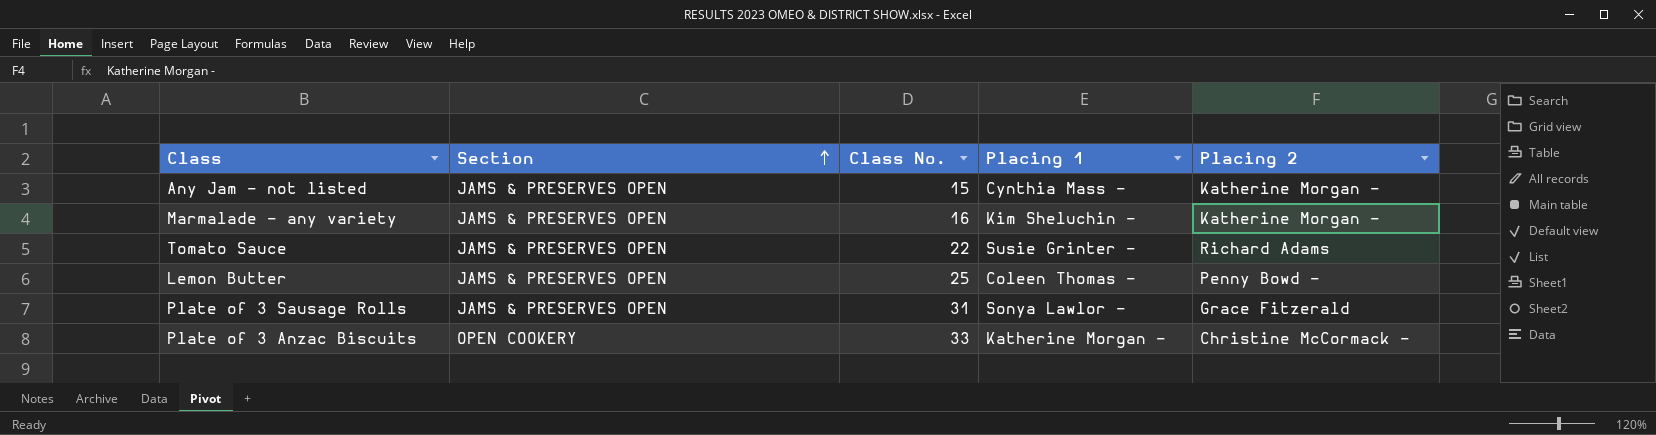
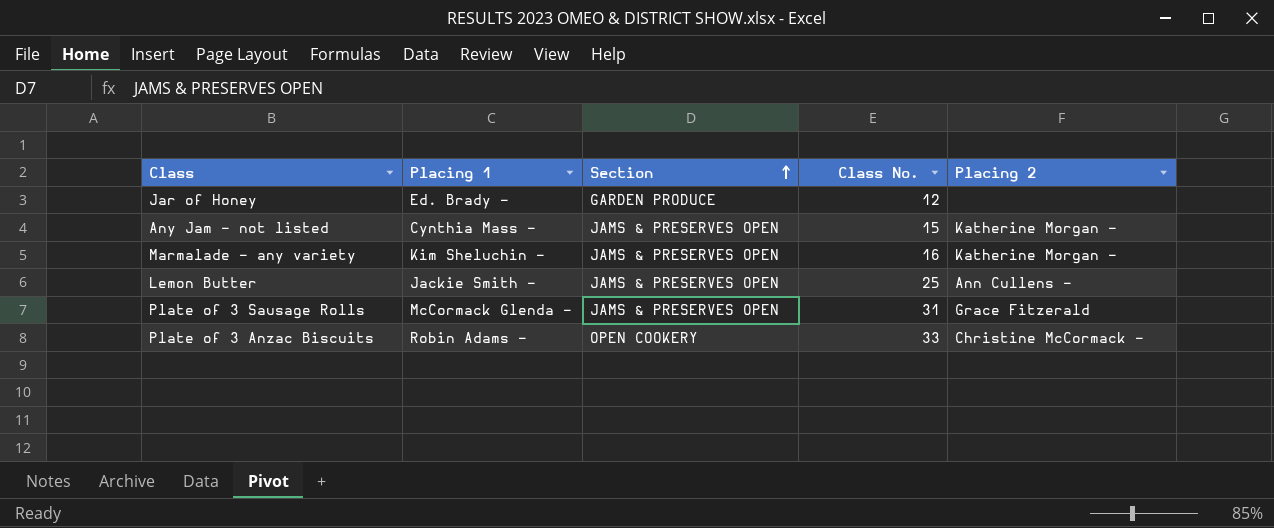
column Placing 1 | position: 4 -> 2
row Tomato Sauce: JAMS & PRESERVES OPEN | 22 | Susie Grinter - | Richard Adams -> none
row Jar of Honey: none -> Ed. Brady - | GARDEN PRODUCE | 12 | none
Lemon Butter | Placing 1: Coleen Thomas - -> Jackie Smith -
Lemon Butter | Placing 2: Penny Bowd - -> Ann Cullens -
Plate of 3 Sausage Rolls | Placing 1: Sonya Lawlor - -> McCormack Glenda -
Plate of 3 Anzac Biscuits | Placing 1: Katherine Morgan - -> Robin Adams -

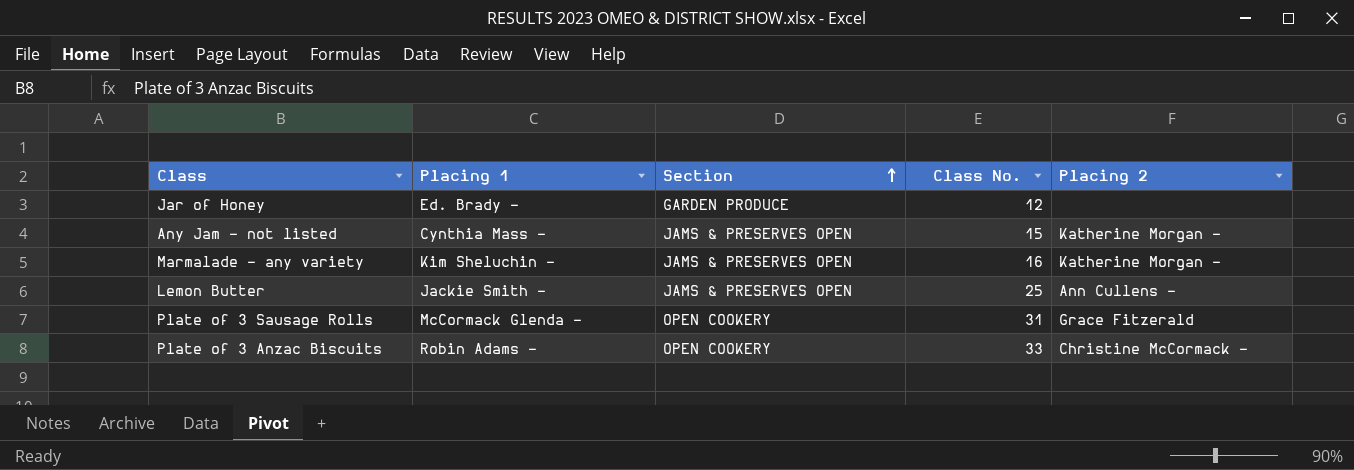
Plate of 3 Sausage Rolls | Section: JAMS & PRESERVES OPEN -> OPEN COOKERY

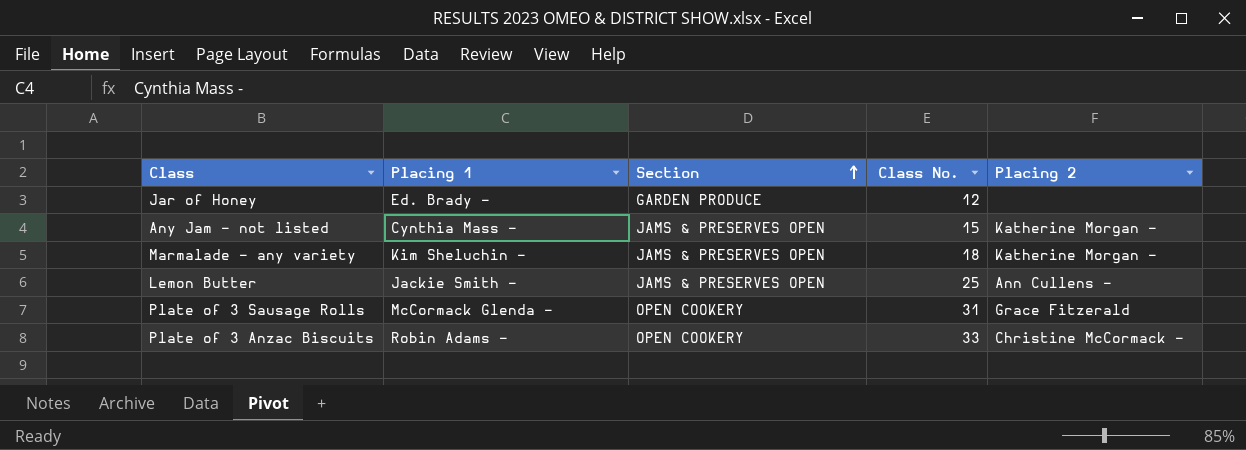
Marmalade - any variety | Class No.: 16 -> 18

